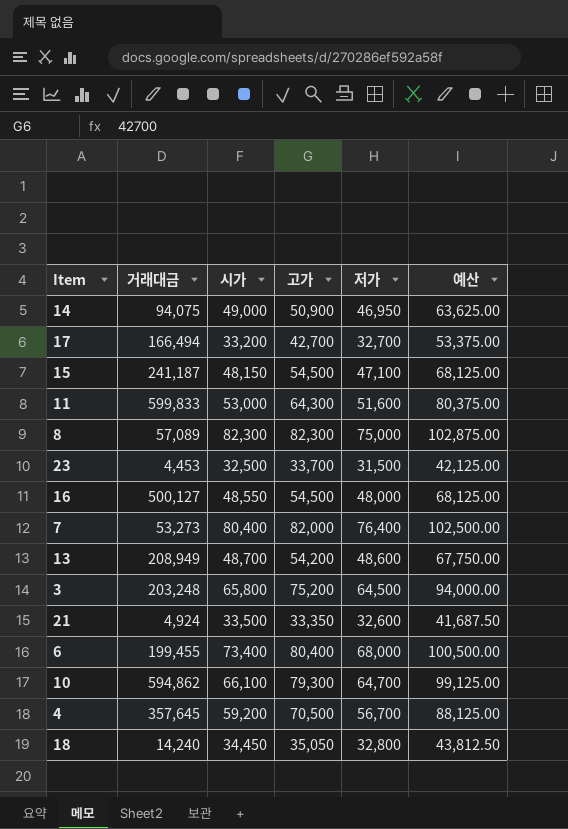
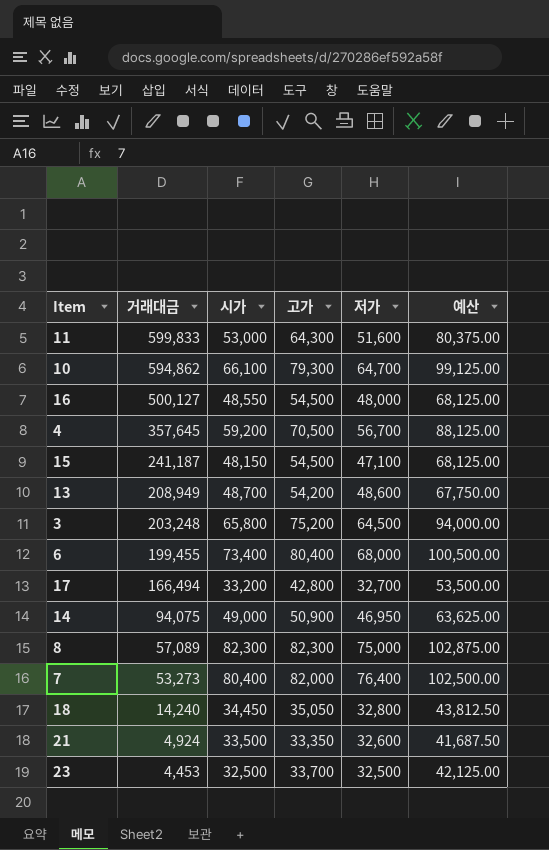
row order: none -> 거래대금 descending
17 | 고가: 42,700 -> 42,800
17 | 예산: 53,375.00 -> 53,500.00
23 | 저가: 31,500 -> 32,500

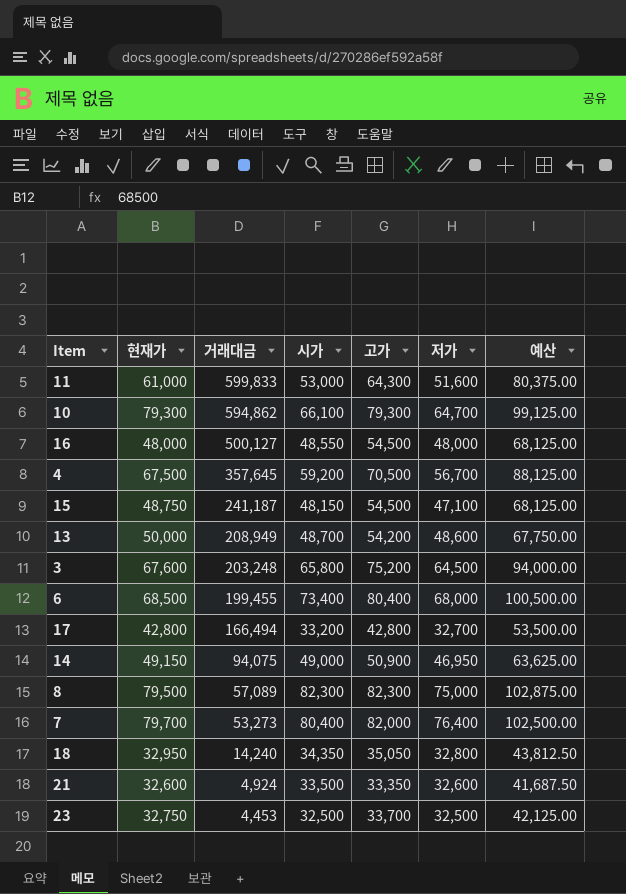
column 현재가 | position: none -> 2
18 | 시가: 34,450 -> 34,350

